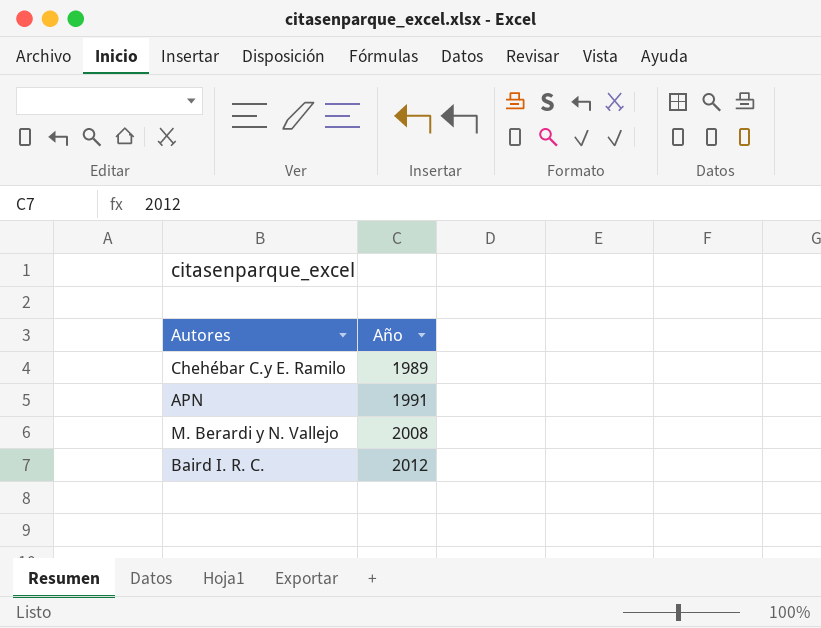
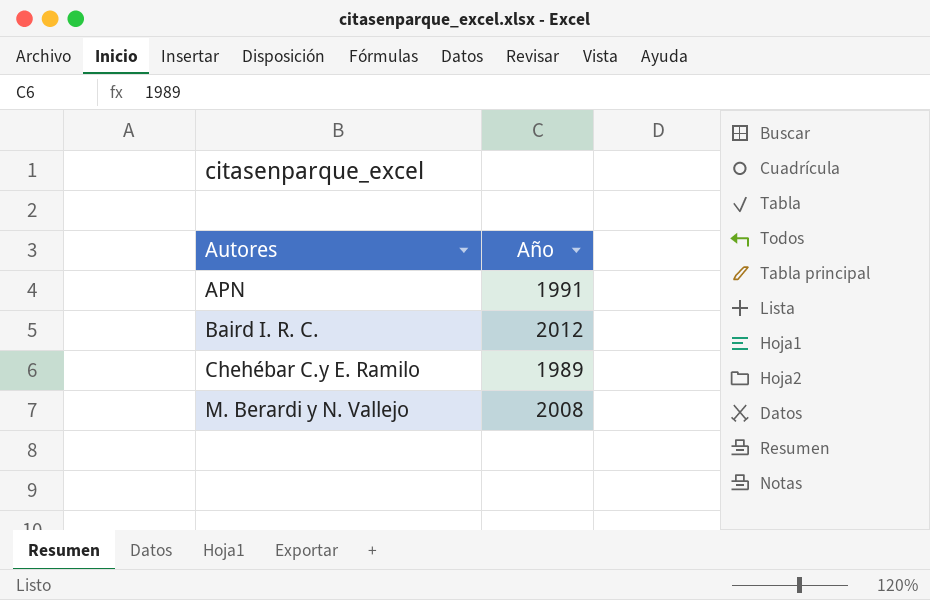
row order: Año ascending -> Autores ascending

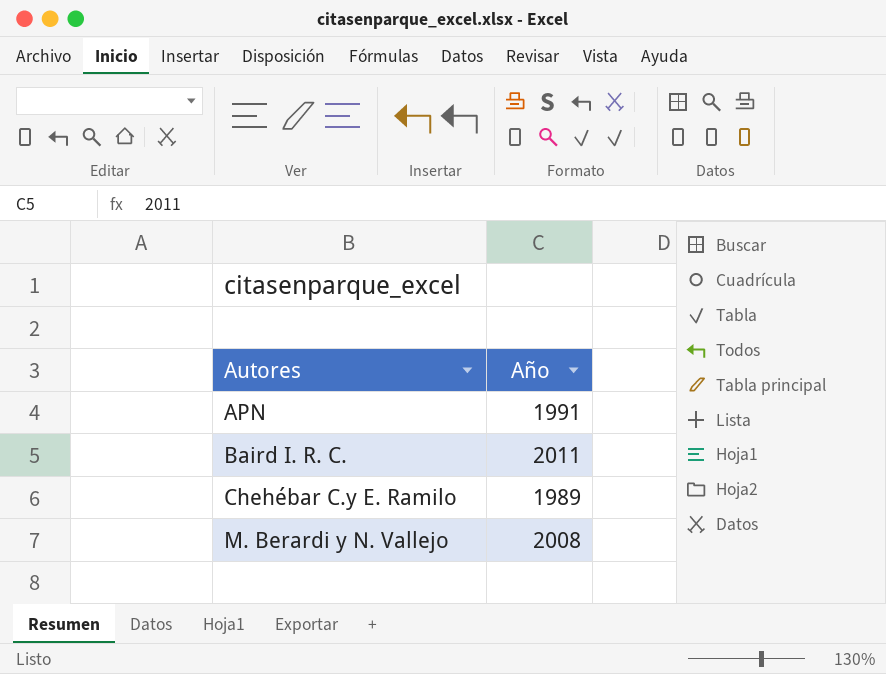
Baird I. R. C. | Año: 2012 -> 2011

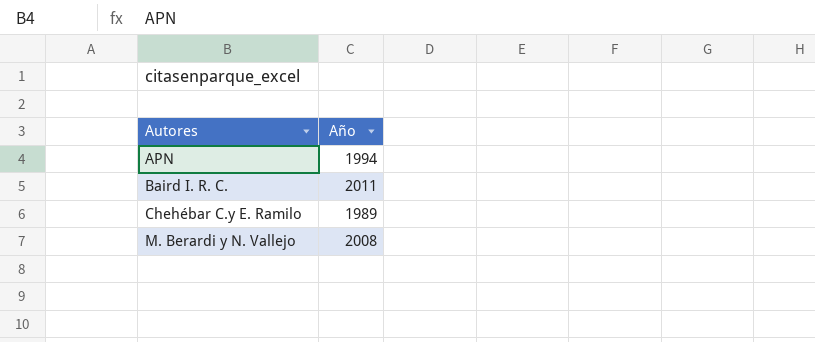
APN | Año: 1991 -> 1994

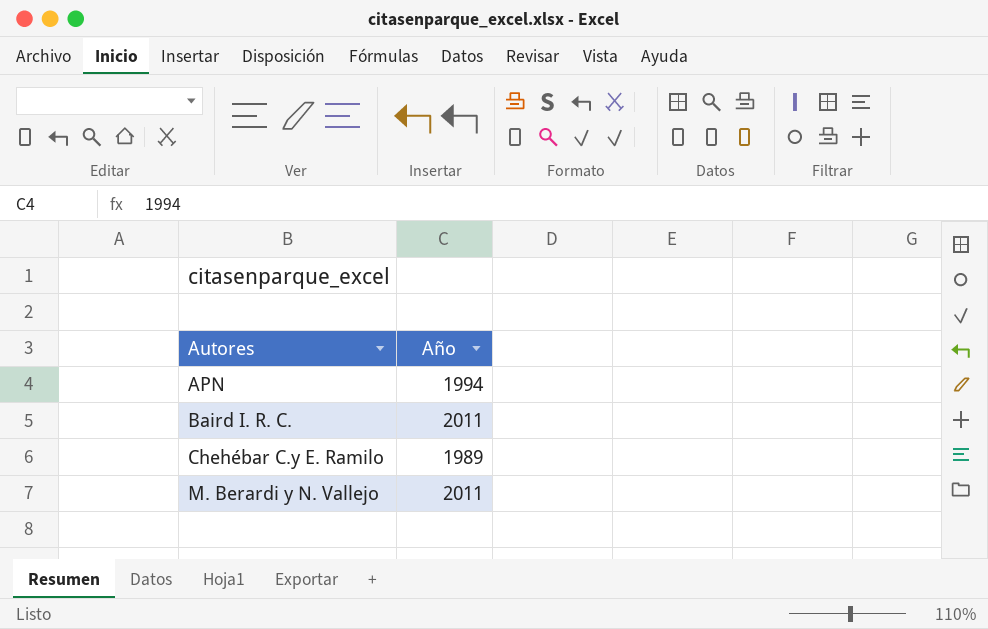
M. Berardi y N. Vallejo | Año: 2008 -> 2011

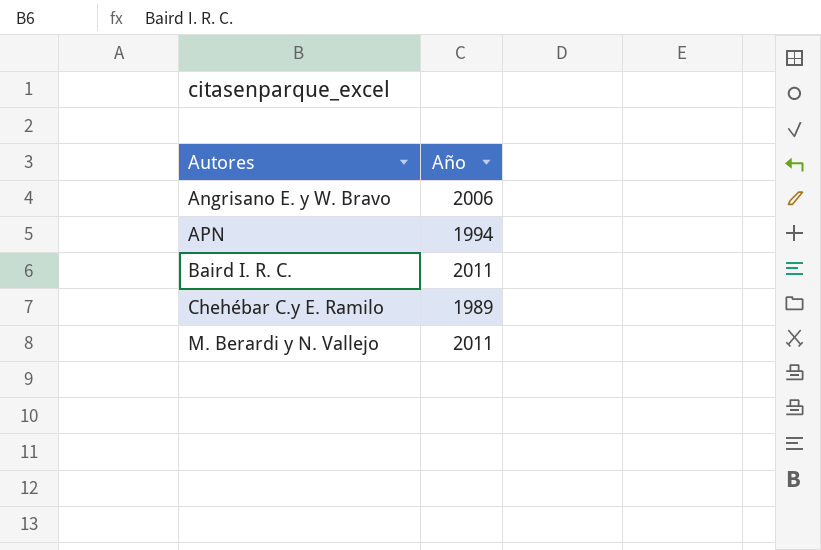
row Angrisano E. y W. Bravo: none -> 2006

